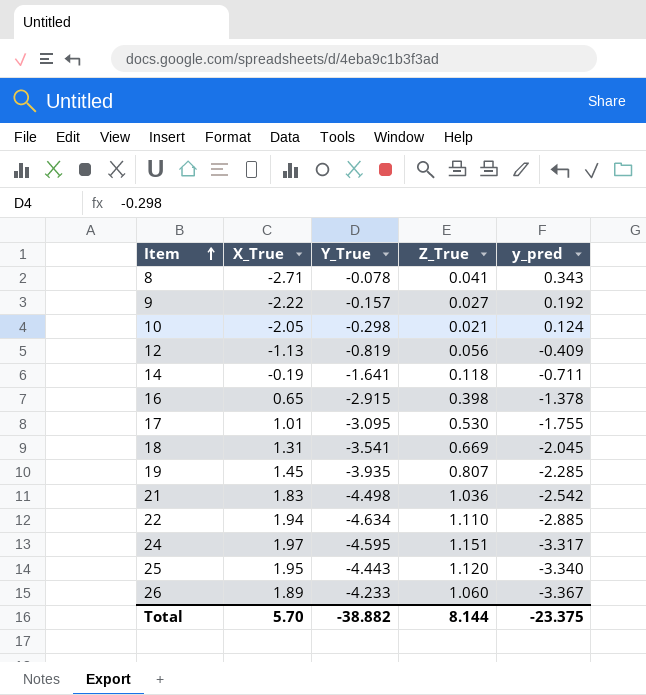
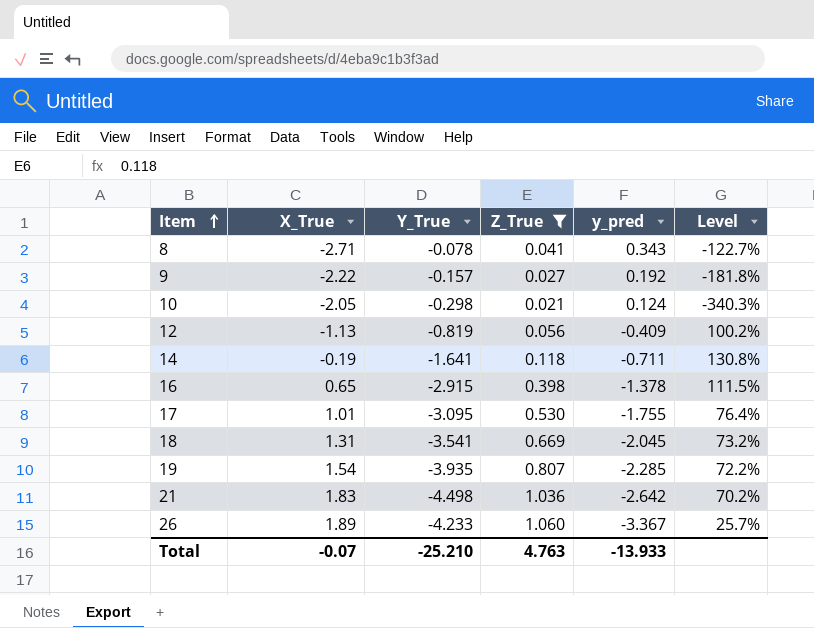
filter: none -> Z_True <= 1.060
column Level | formula: none -> ([Y_True] - [y_pred]) / [y_pred]
19 | X_True: 1.45 -> 1.54
21 | y_pred: -2.542 -> -2.642
Total | X_True: 5.70 -> -0.07
Total | Y_True: -38.882 -> -25.210
Total | Z_True: 8.144 -> 4.763
Total | y_pred: -23.375 -> -13.933

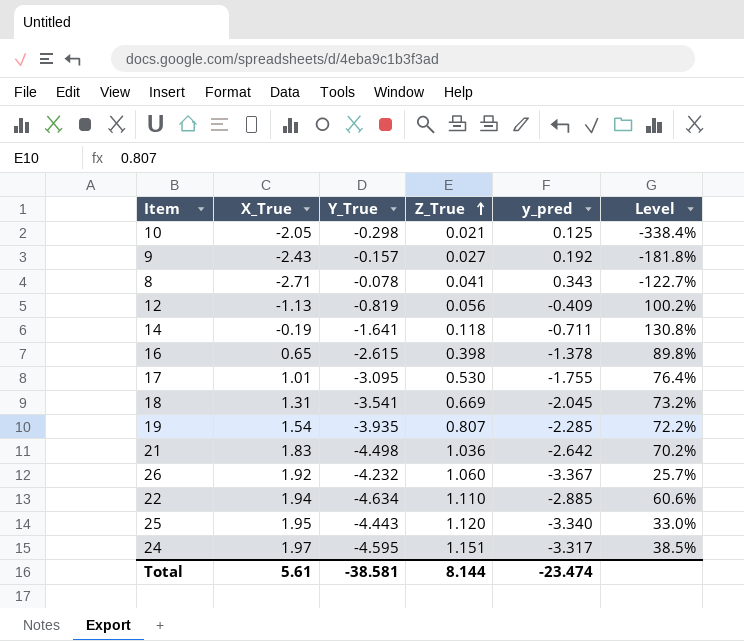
filter: Z_True <= 1.060 -> none
row order: Item ascending -> Z_True ascending
10 | y_pred: 0.124 -> 0.125
10 | Level: -340.3% -> -338.4%
9 | X_True: -2.22 -> -2.43
16 | Y_True: -2.915 -> -2.615
16 | Level: 111.5% -> 89.8%
26 | X_True: 1.89 -> 1.92
26 | Y_True: -4.233 -> -4.232
Total | X_True: -0.07 -> 5.61
Total | Y_True: -25.210 -> -38.581
Total | Z_True: 4.763 -> 8.144
Total | y_pred: -13.933 -> -23.474

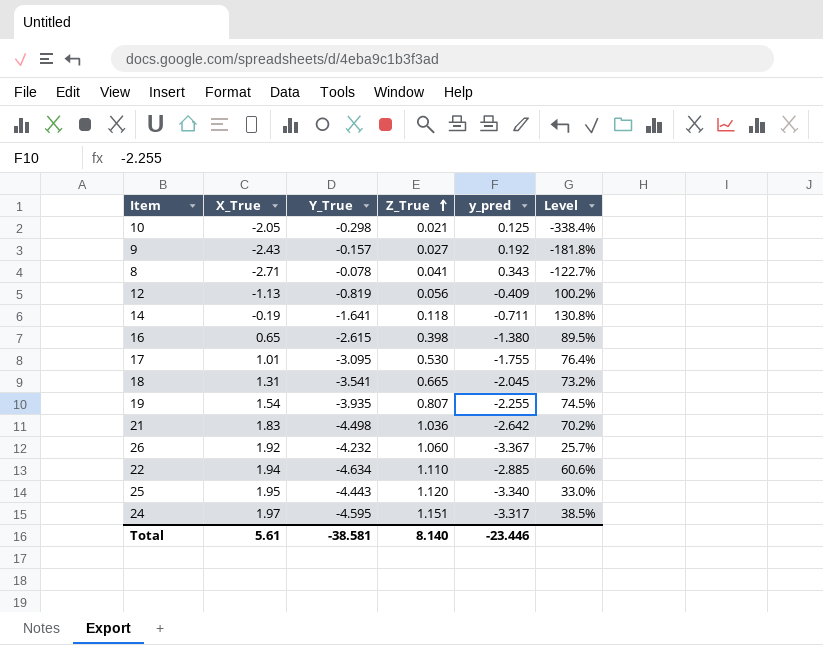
16 | y_pred: -1.378 -> -1.380
16 | Level: 89.8% -> 89.5%
18 | Z_True: 0.669 -> 0.665
19 | y_pred: -2.285 -> -2.255
19 | Level: 72.2% -> 74.5%
Total | Z_True: 8.144 -> 8.140
Total | y_pred: -23.474 -> -23.446

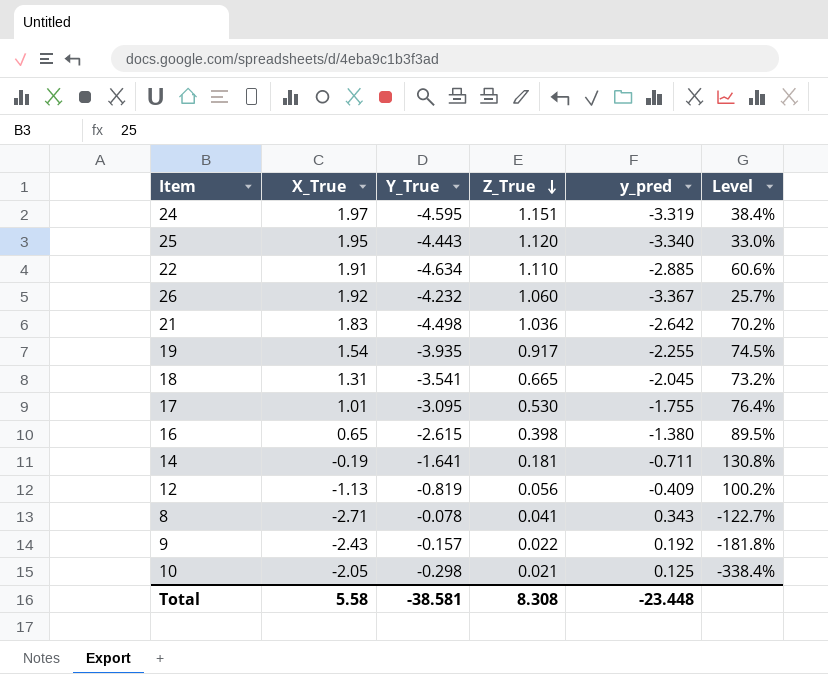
row order: Z_True ascending -> Z_True descending
24 | y_pred: -3.317 -> -3.319
24 | Level: 38.5% -> 38.4%
22 | X_True: 1.94 -> 1.91
19 | Z_True: 0.807 -> 0.917
14 | Z_True: 0.118 -> 0.181
9 | Z_True: 0.027 -> 0.022
Total | X_True: 5.61 -> 5.58
Total | Z_True: 8.140 -> 8.308
Total | y_pred: -23.446 -> -23.448

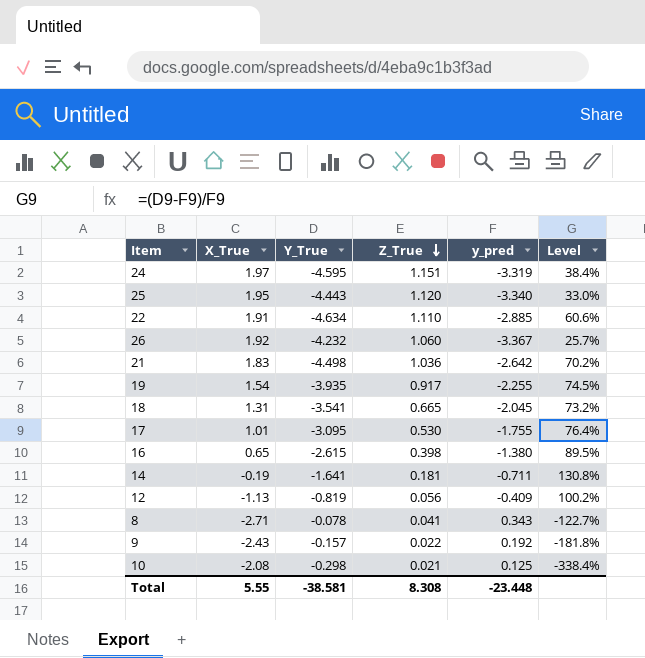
10 | X_True: -2.05 -> -2.08
Total | X_True: 5.58 -> 5.55

